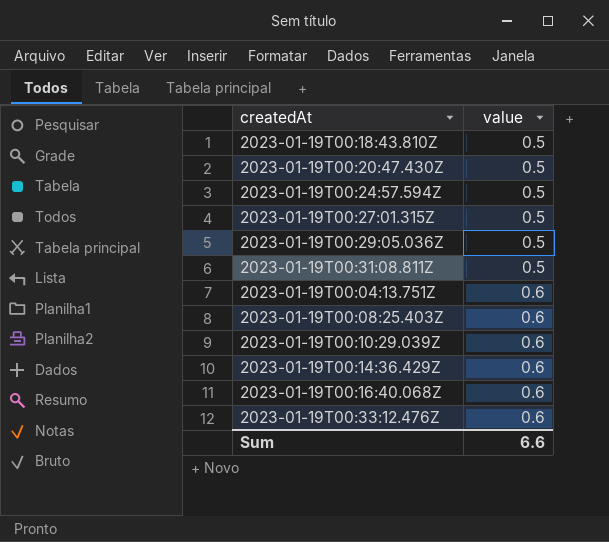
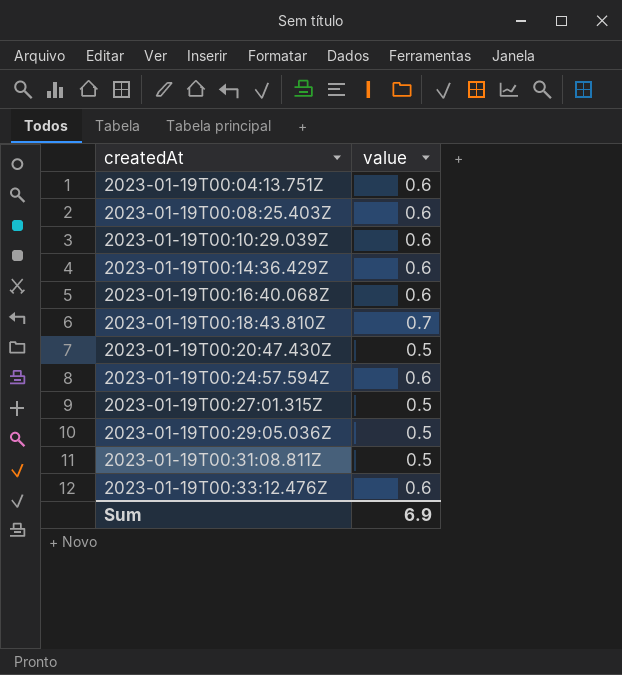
row order: value ascending -> createdAt ascending
2023-01-19T00:18:43.810Z | value: 0.5 -> 0.7
2023-01-19T00:24:57.594Z | value: 0.5 -> 0.6
Sum | value: 6.6 -> 6.9

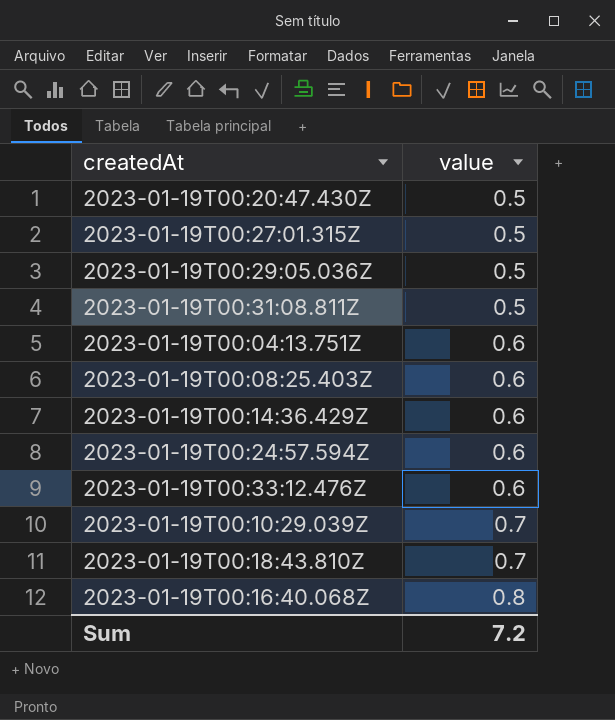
row order: createdAt ascending -> value ascending
2023-01-19T00:10:29.039Z | value: 0.6 -> 0.7
2023-01-19T00:16:40.068Z | value: 0.6 -> 0.8
Sum | value: 6.9 -> 7.2

